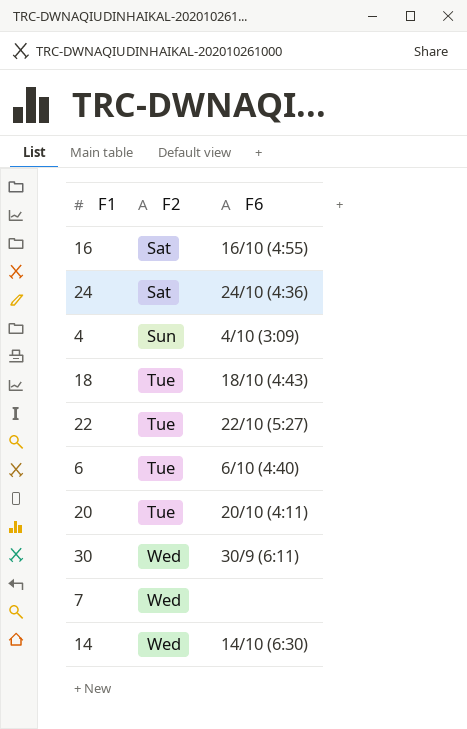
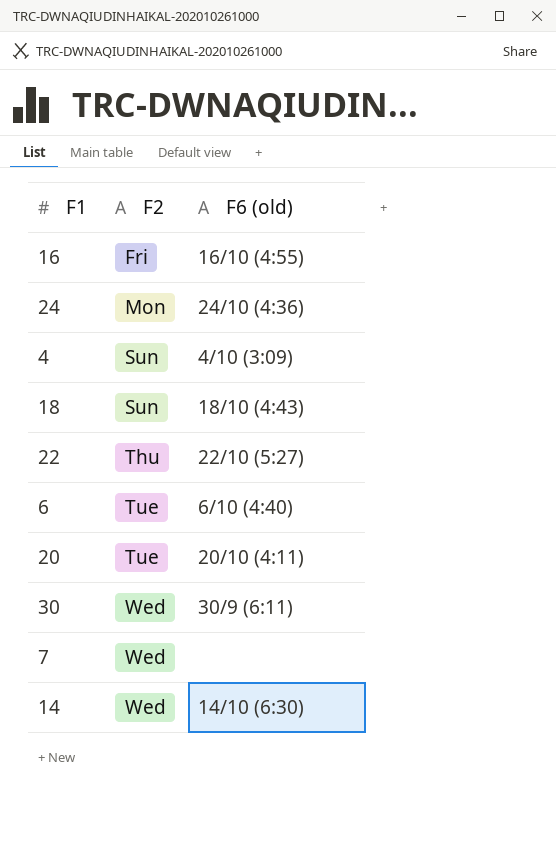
column name: F6 -> F6 (old)
16 | F2: Sat -> Fri
24 | F2: Sat -> Mon
18 | F2: Tue -> Sun
22 | F2: Tue -> Thu

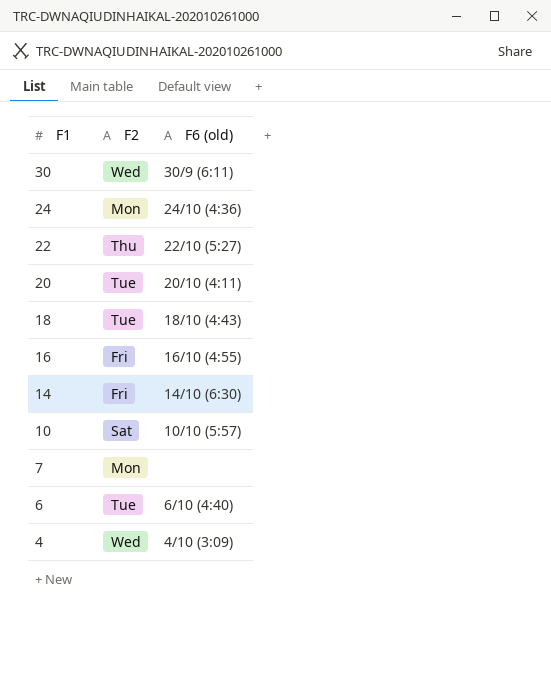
row order: F2 ascending -> F1 descending
18 | F2: Sun -> Tue
14 | F2: Wed -> Fri
row 10: none -> Sat | 10/10 (5:57)
7 | F2: Wed -> Mon
4 | F2: Sun -> Wed

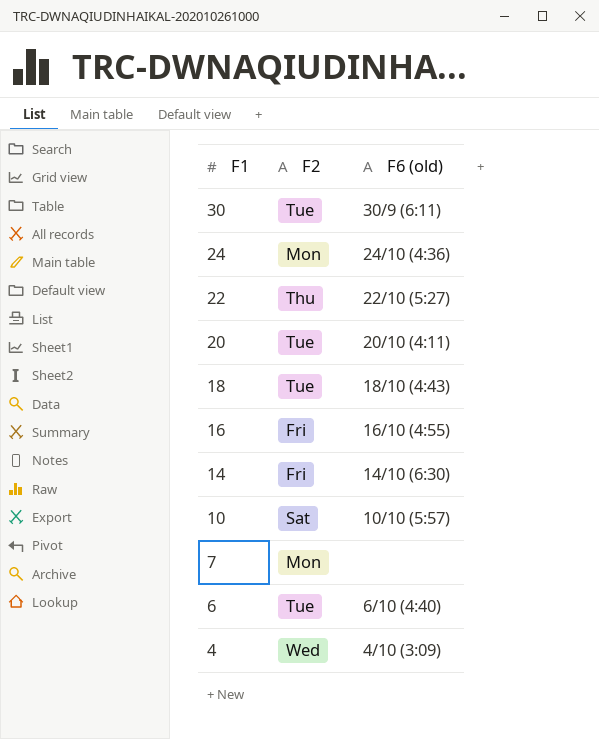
30 | F2: Wed -> Tue

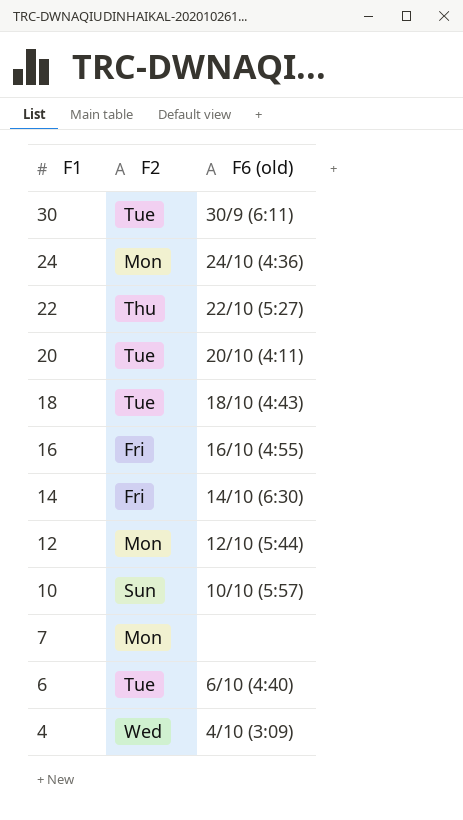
row 12: none -> Mon | 12/10 (5:44)
10 | F2: Sat -> Sun

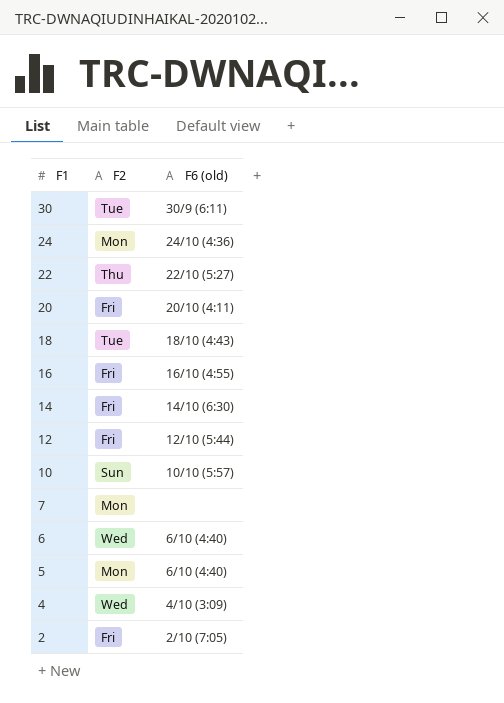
20 | F2: Tue -> Fri
12 | F2: Mon -> Fri
6 | F2: Tue -> Wed
row 5: none -> Mon | 6/10 (4:40)
row 2: none -> Fri | 2/10 (7:05)

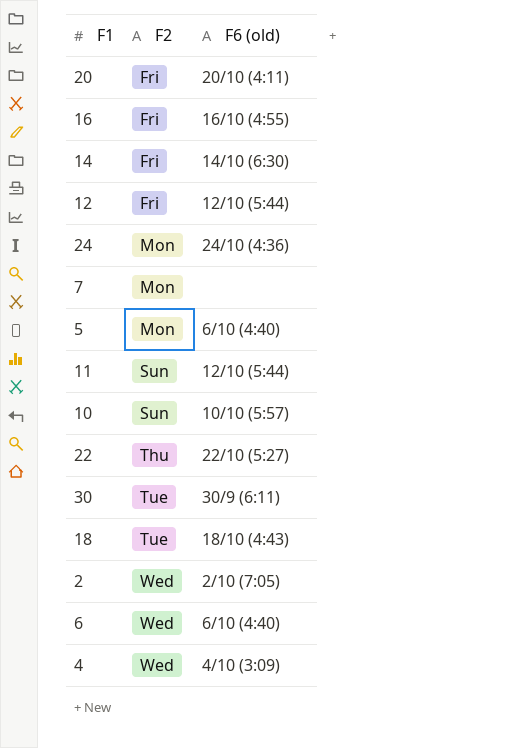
row order: F1 descending -> F2 ascending
row 11: none -> Sun | 12/10 (5:44)
2 | F2: Fri -> Wed

